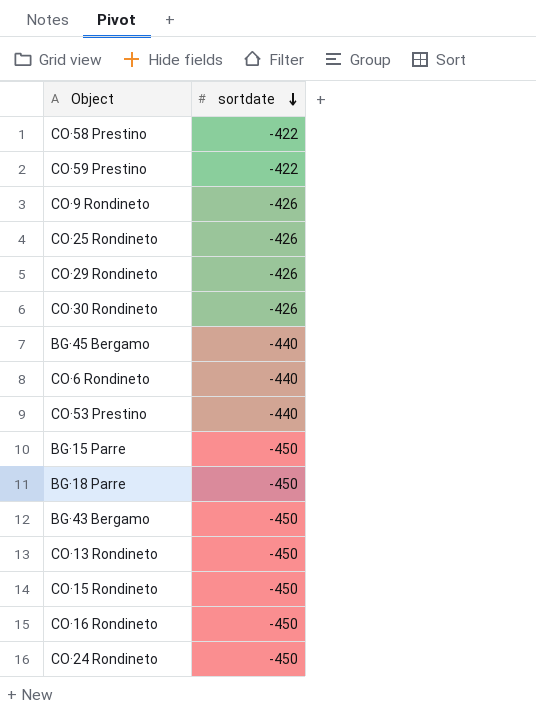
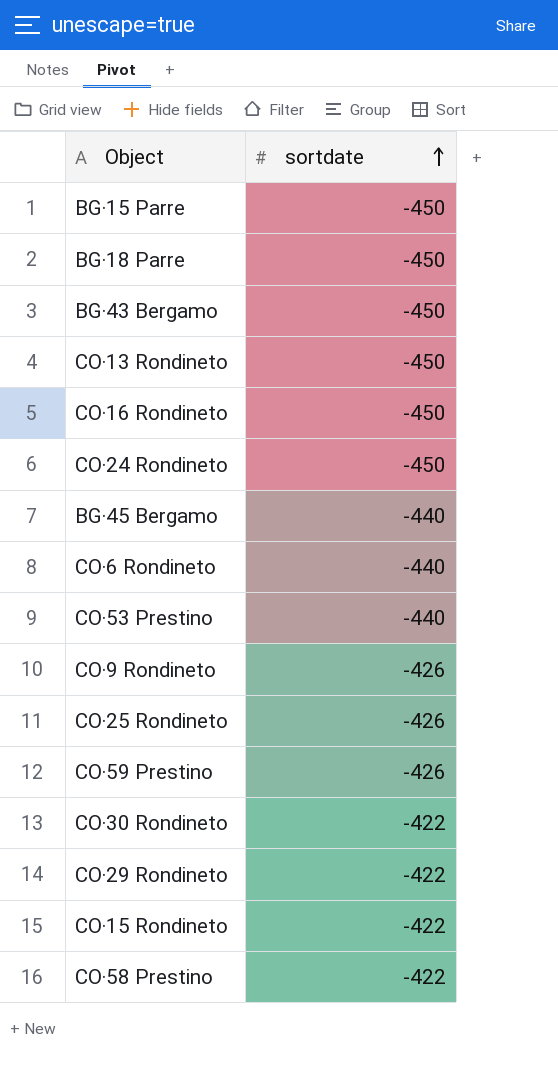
row order: sortdate descending -> sortdate ascending
CO·59 Prestino | sortdate: -422 -> -426
CO·30 Rondineto | sortdate: -426 -> -422
CO·29 Rondineto | sortdate: -426 -> -422
CO·15 Rondineto | sortdate: -450 -> -422

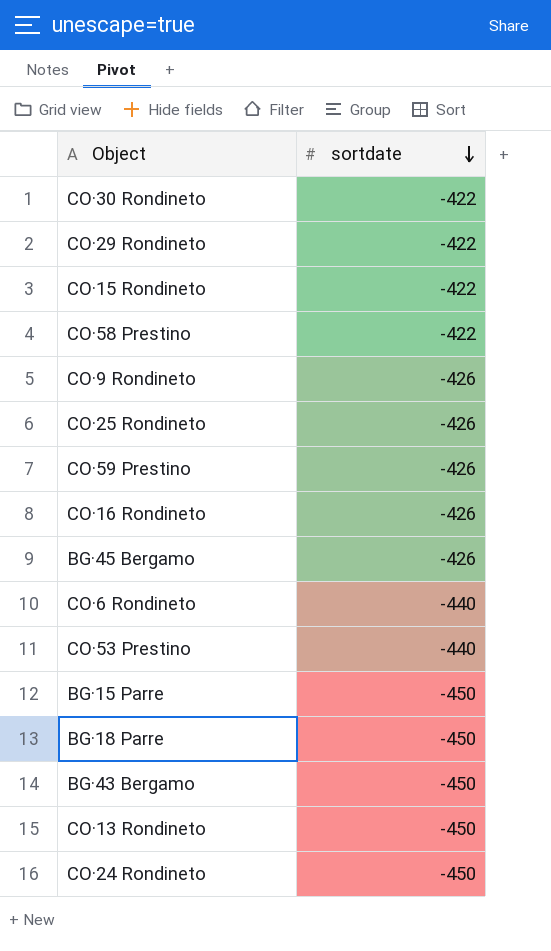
row order: sortdate ascending -> sortdate descending
CO·16 Rondineto | sortdate: -450 -> -426
BG·45 Bergamo | sortdate: -440 -> -426

